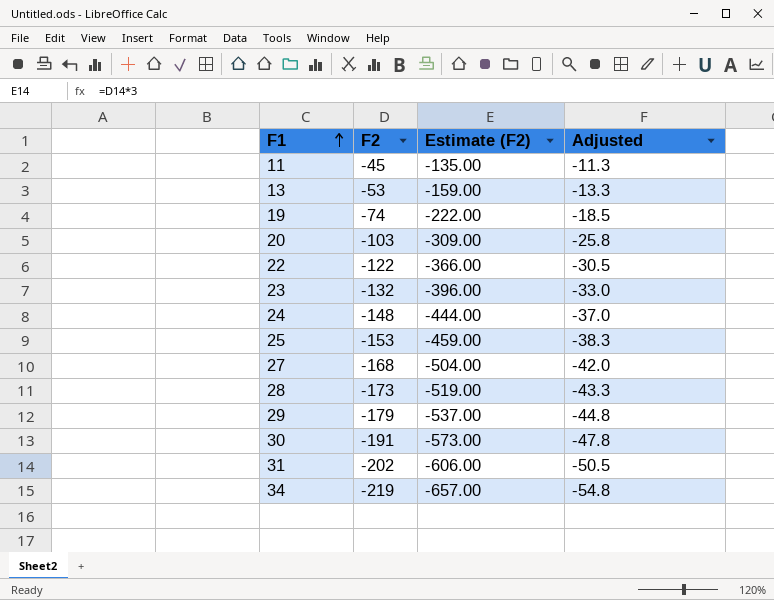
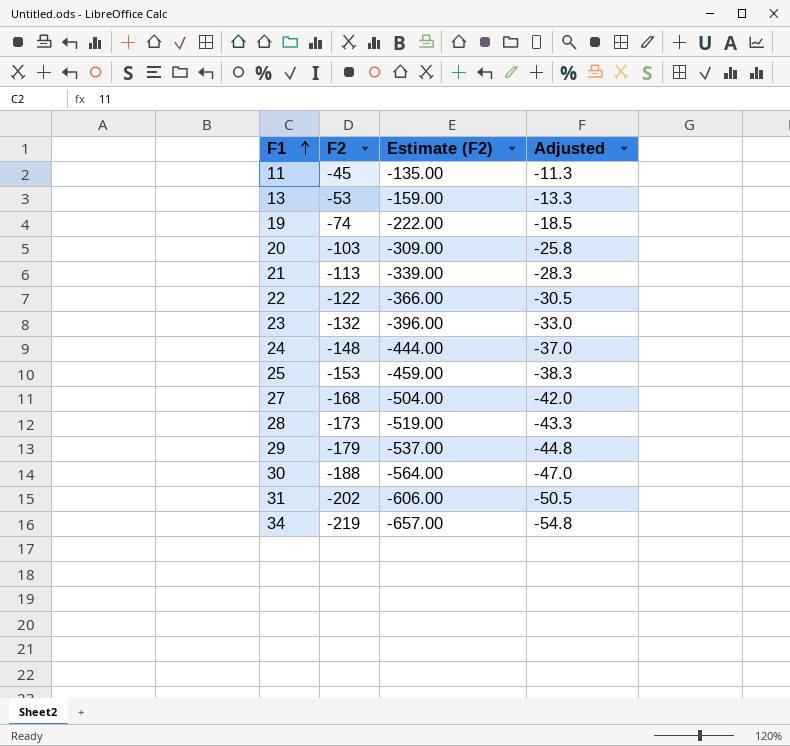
row 21: none -> -113 | -339.00 | -28.3
30 | F2: -191 -> -188
30 | Estimate (F2): -573.00 -> -564.00
30 | Adjusted: -47.8 -> -47.0

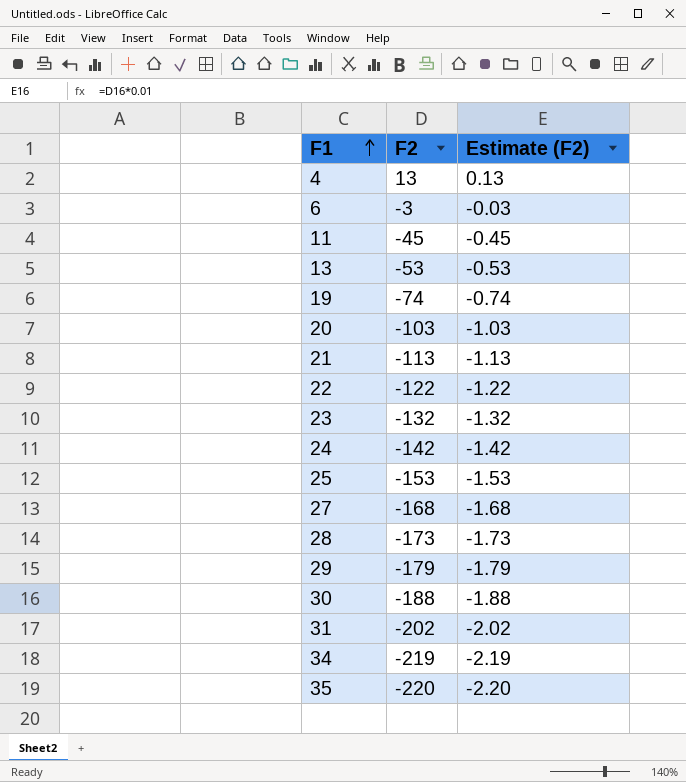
column Adjusted | formula: [F2] * 0.25 -> none
column Estimate (F2) | formula: [F2] * 3 -> [F2] * 0.01
row 4: none -> 13 | 0.13
row 6: none -> -3 | -0.03
24 | F2: -148 -> -142
row 35: none -> -220 | -2.20

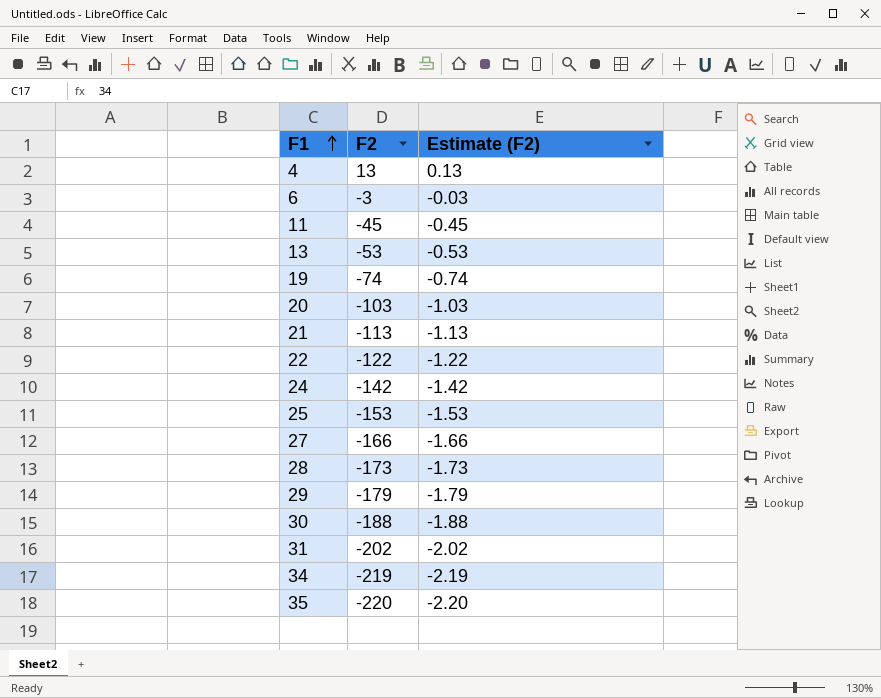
row 23: -132 | -1.32 -> none
27 | F2: -168 -> -166
27 | Estimate (F2): -1.68 -> -1.66

